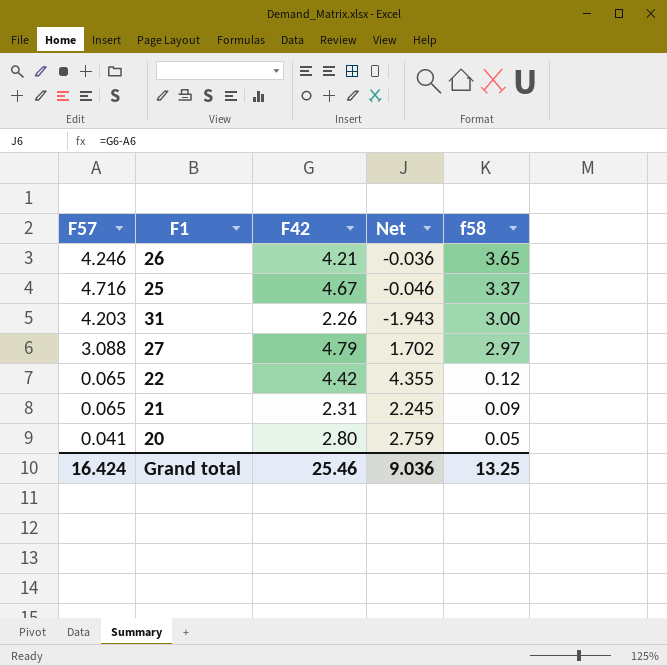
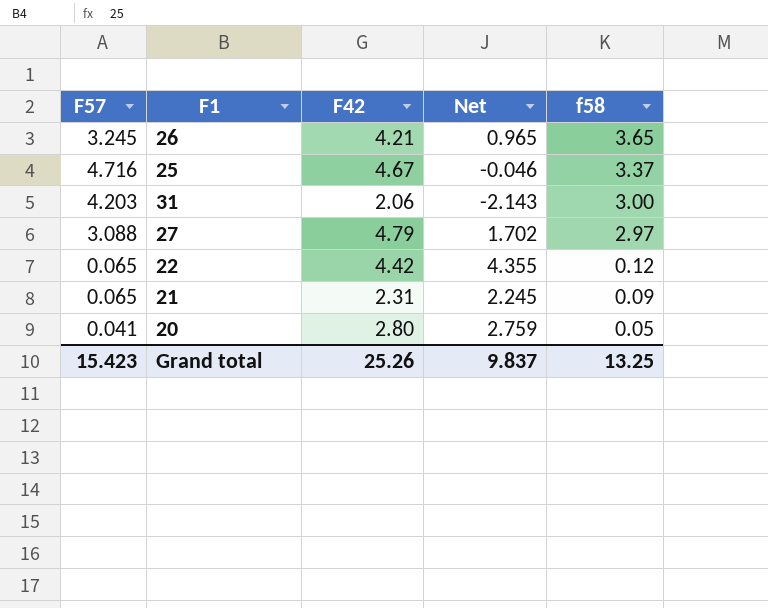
26 | F57: 4.246 -> 3.245
26 | Net: -0.036 -> 0.965
31 | F42: 2.26 -> 2.06
31 | Net: -1.943 -> -2.143
Grand total | F57: 16.424 -> 15.423
Grand total | F42: 25.46 -> 25.26
Grand total | Net: 9.036 -> 9.837

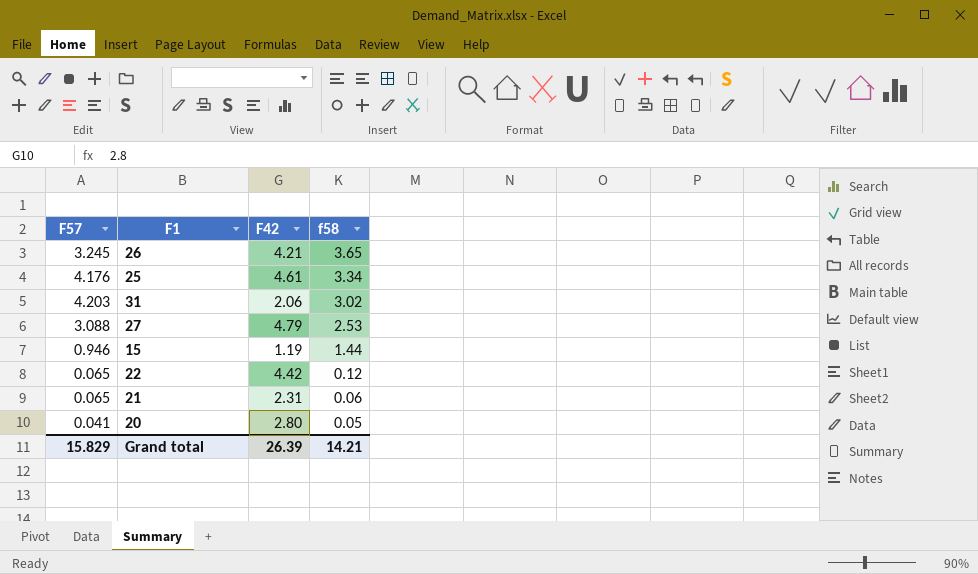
column Net | formula: [F42] - [F57] -> none
25 | F57: 4.716 -> 4.176
25 | F42: 4.67 -> 4.61
25 | f58: 3.37 -> 3.34
31 | f58: 3.00 -> 3.02
27 | f58: 2.97 -> 2.53
row 15: none -> 0.946 | 1.19 | 1.44
21 | f58: 0.09 -> 0.06
Grand total | F57: 15.423 -> 15.829
Grand total | F42: 25.26 -> 26.39
Grand total | f58: 13.25 -> 14.21

